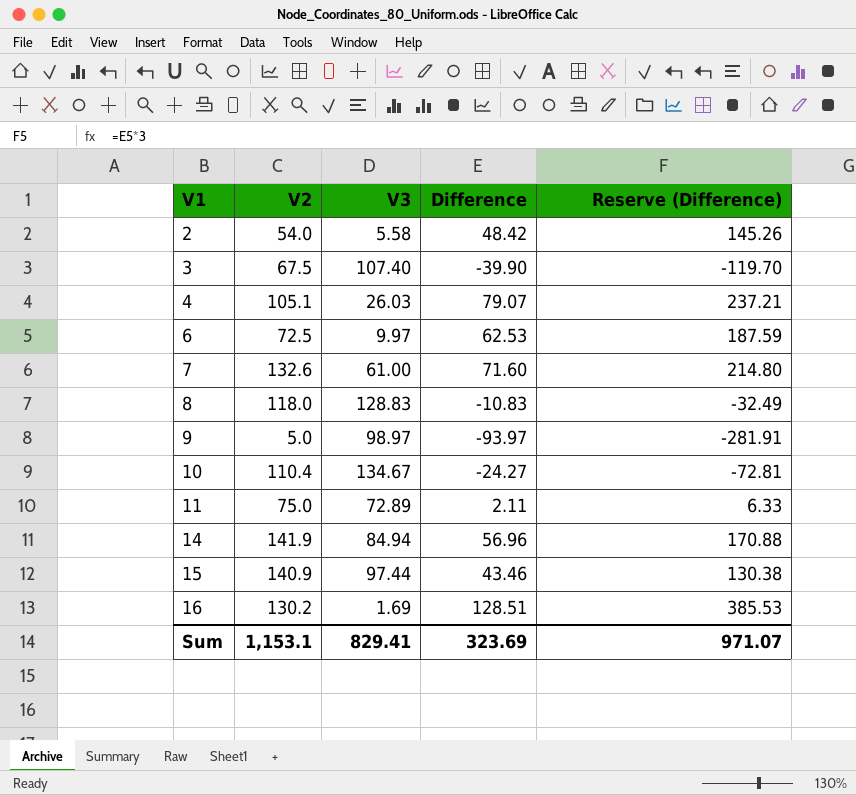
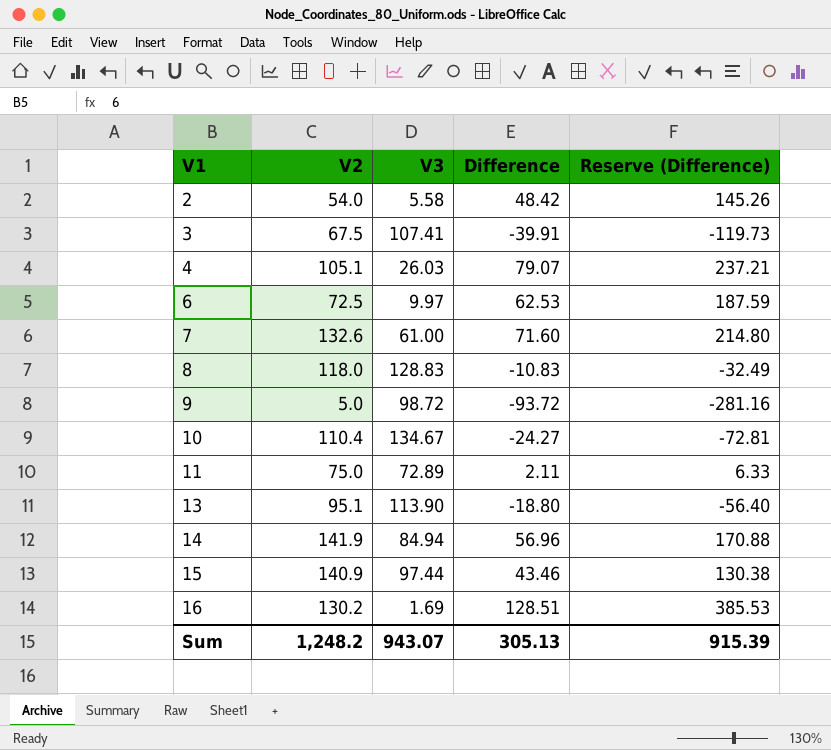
3 | V3: 107.40 -> 107.41
3 | Difference: -39.90 -> -39.91
3 | Reserve (Difference): -119.70 -> -119.73
9 | V3: 98.97 -> 98.72
9 | Difference: -93.97 -> -93.72
9 | Reserve (Difference): -281.91 -> -281.16
row 13: none -> 95.1 | 113.90 | -18.80 | -56.40
Sum | V2: 1,153.1 -> 1,248.2
Sum | V3: 829.41 -> 943.07
Sum | Difference: 323.69 -> 305.13
Sum | Reserve (Difference): 971.07 -> 915.39

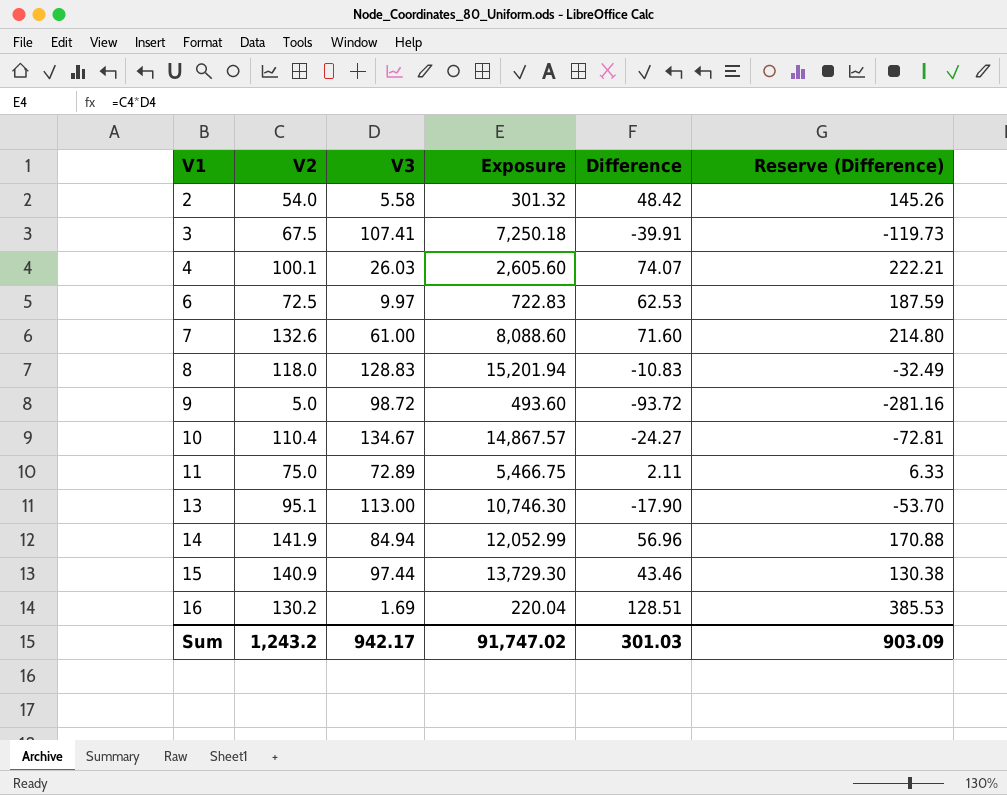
column Exposure | formula: none -> [V2] * [V3]
4 | V2: 105.1 -> 100.1
4 | Difference: 79.07 -> 74.07
4 | Reserve (Difference): 237.21 -> 222.21
13 | V3: 113.90 -> 113.00
13 | Difference: -18.80 -> -17.90
13 | Reserve (Difference): -56.40 -> -53.70
Sum | V2: 1,248.2 -> 1,243.2
Sum | V3: 943.07 -> 942.17
Sum | Difference: 305.13 -> 301.03
Sum | Reserve (Difference): 915.39 -> 903.09

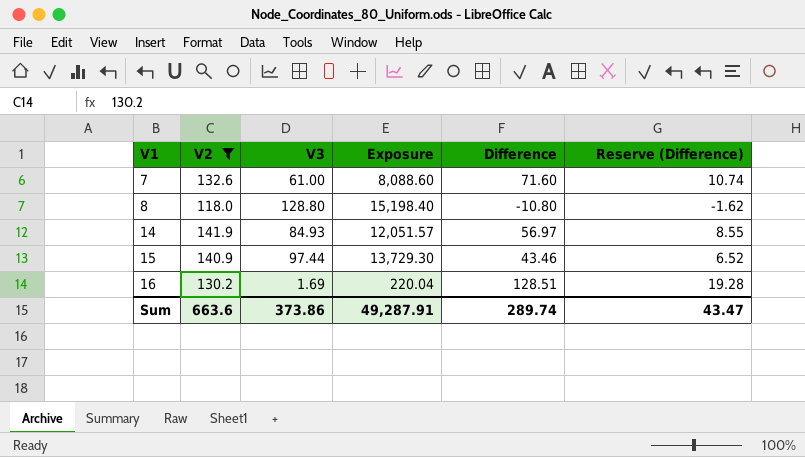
filter: none -> V2 >= 118.0
column Reserve (Difference) | formula: [Difference] * 3 -> [Difference] * 0.15
8 | V3: 128.83 -> 128.80
8 | Exposure: 15,201.94 -> 15,198.40
8 | Difference: -10.83 -> -10.80
14 | V3: 84.94 -> 84.93
14 | Exposure: 12,052.99 -> 12,051.57
14 | Difference: 56.96 -> 56.97
Sum | V2: 1,243.2 -> 663.6
Sum | V3: 942.17 -> 373.86
Sum | Exposure: 91,747.02 -> 49,287.91
Sum | Difference: 301.03 -> 289.74
Sum | Reserve (Difference): 903.09 -> 43.47

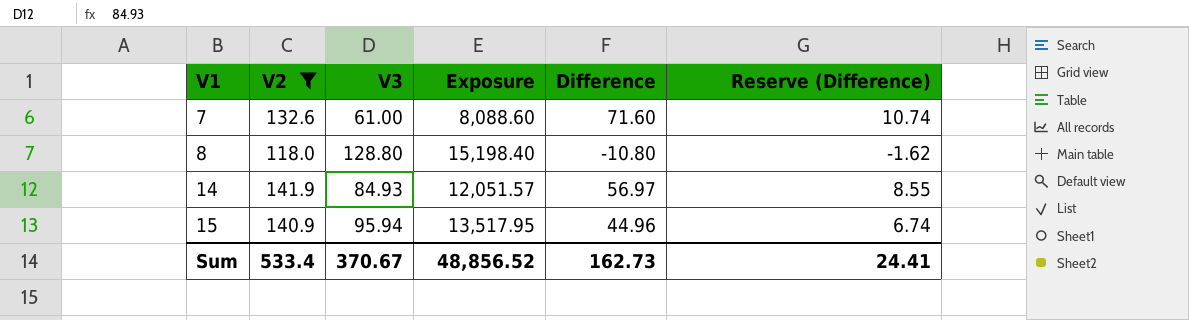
row 16: 130.2 | 1.69 | 220.04 | 128.51 | 19.28 -> none
15 | V3: 97.44 -> 95.94
15 | Exposure: 13,729.30 -> 13,517.95
15 | Difference: 43.46 -> 44.96
15 | Reserve (Difference): 6.52 -> 6.74
Sum | V2: 663.6 -> 533.4
Sum | V3: 373.86 -> 370.67
Sum | Exposure: 49,287.91 -> 48,856.52
Sum | Difference: 289.74 -> 162.73
Sum | Reserve (Difference): 43.47 -> 24.41

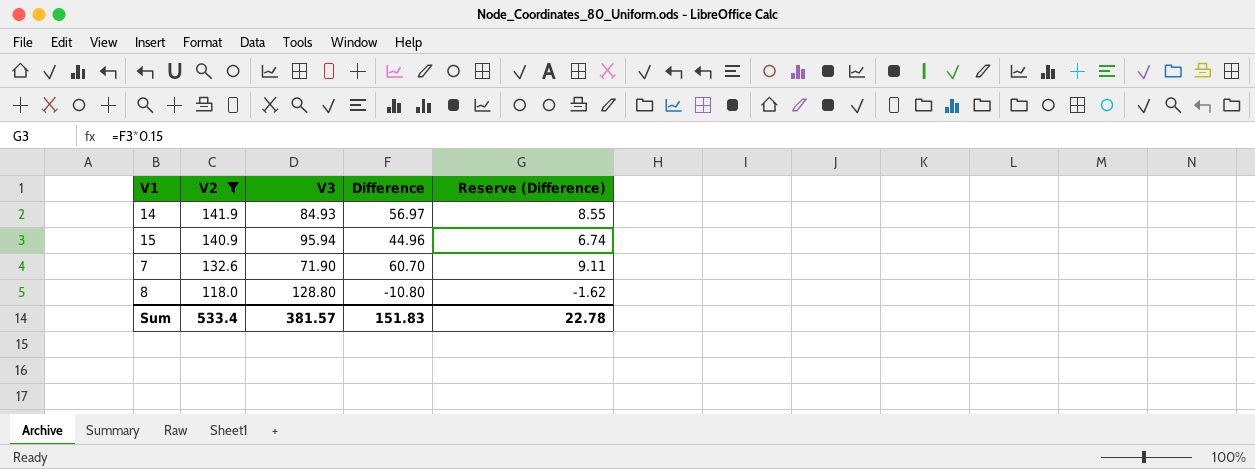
row order: V1 ascending -> V2 descending
column Exposure | formula: [V2] * [V3] -> none
7 | V3: 61.00 -> 71.90
7 | Difference: 71.60 -> 60.70
7 | Reserve (Difference): 10.74 -> 9.11
Sum | V3: 370.67 -> 381.57
Sum | Difference: 162.73 -> 151.83
Sum | Reserve (Difference): 24.41 -> 22.78

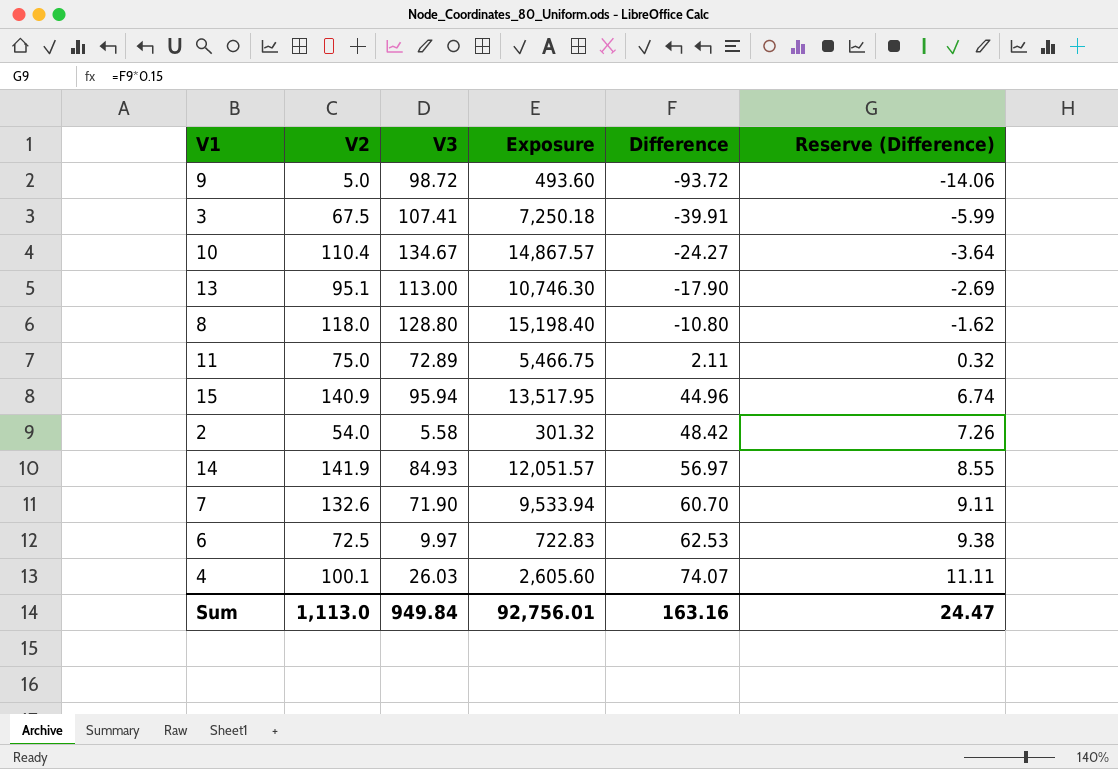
filter: V2 >= 118.0 -> none
row order: V2 descending -> Difference ascending
column Exposure | formula: none -> [V2] * [V3]
Sum | V2: 533.4 -> 1,113.0
Sum | V3: 381.57 -> 949.84
Sum | Difference: 151.83 -> 163.16
Sum | Reserve (Difference): 22.78 -> 24.47

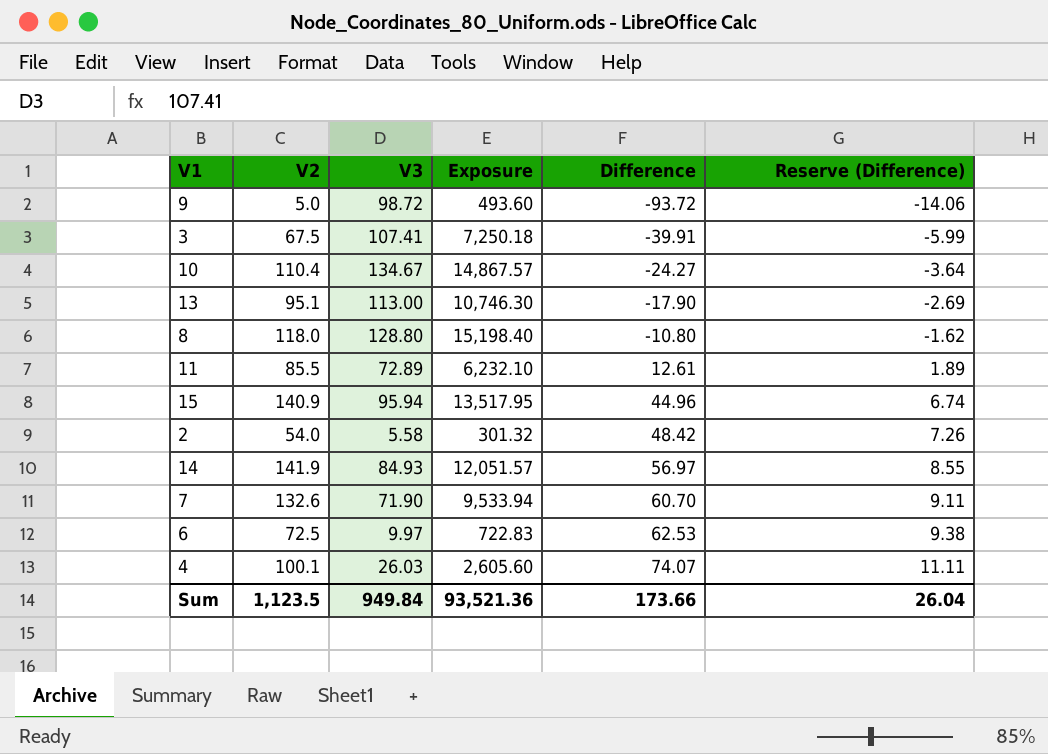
11 | V2: 75.0 -> 85.5
11 | Exposure: 5,466.75 -> 6,232.10
11 | Difference: 2.11 -> 12.61
11 | Reserve (Difference): 0.32 -> 1.89
Sum | V2: 1,113.0 -> 1,123.5
Sum | Exposure: 92,756.01 -> 93,521.36
Sum | Difference: 163.16 -> 173.66
Sum | Reserve (Difference): 24.47 -> 26.04

